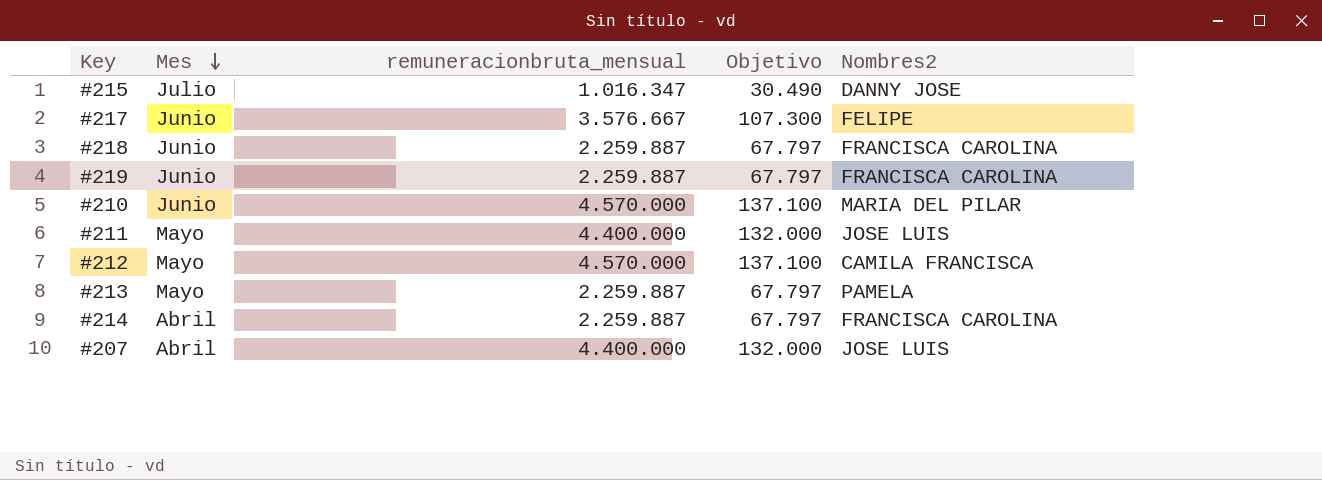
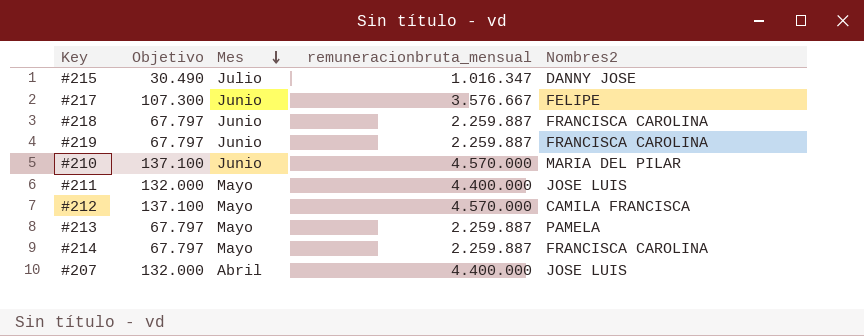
column Objetivo | position: 4 -> 2
#214 | Mes: Abril -> Mayo

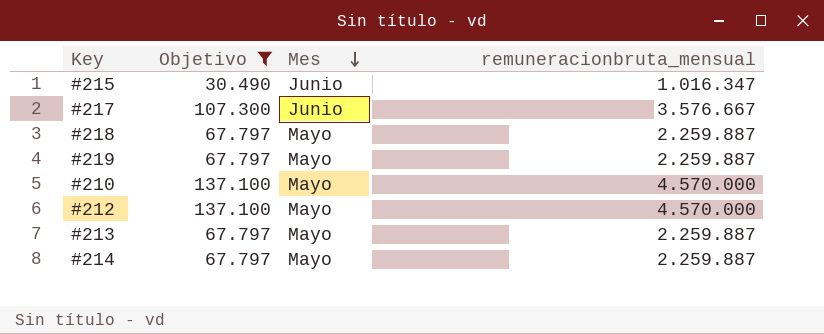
filter: none -> Objetivo != 132.000
column Nombres2 | position: 5 -> none
#215 | Mes: Julio -> Junio
#218 | Mes: Junio -> Mayo
#219 | Mes: Junio -> Mayo
#210 | Mes: Junio -> Mayo

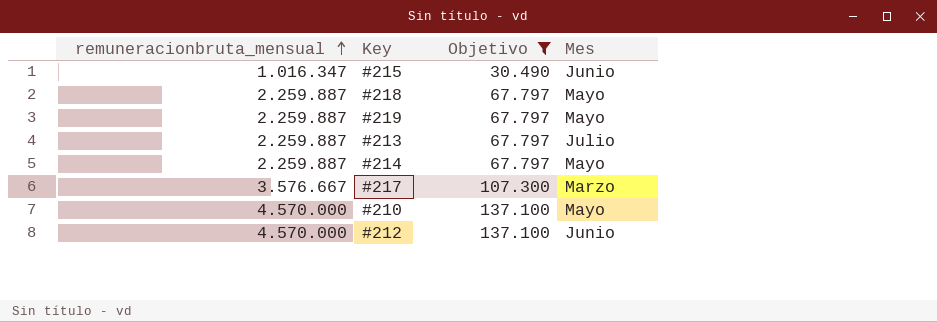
row order: Mes descending -> remuneracionbruta_mensual ascending
column remuneracionbruta_mensual | position: 4 -> 1
#213 | Mes: Mayo -> Julio
#217 | Mes: Junio -> Marzo
#212 | Mes: Mayo -> Junio

